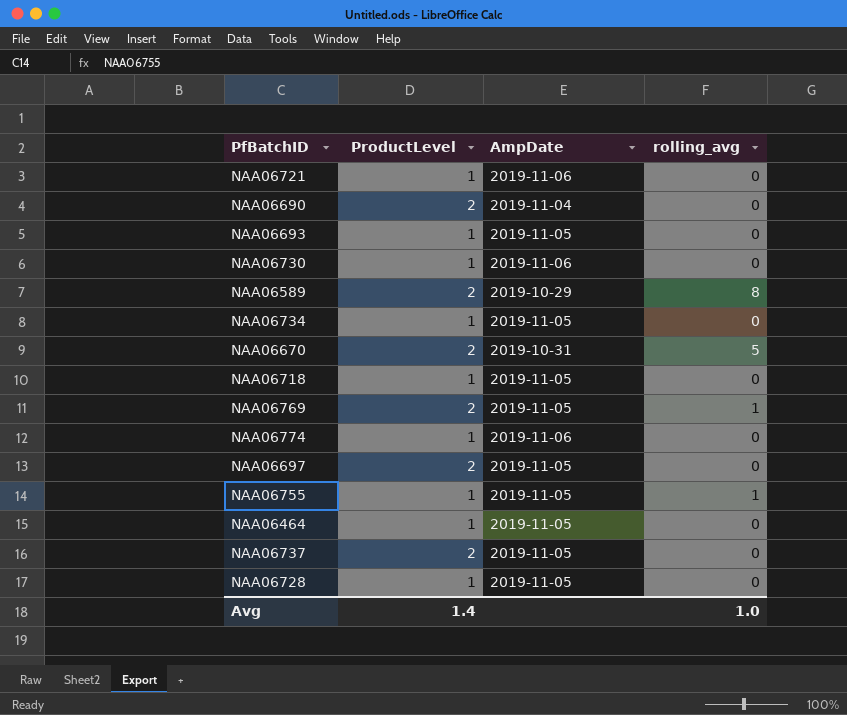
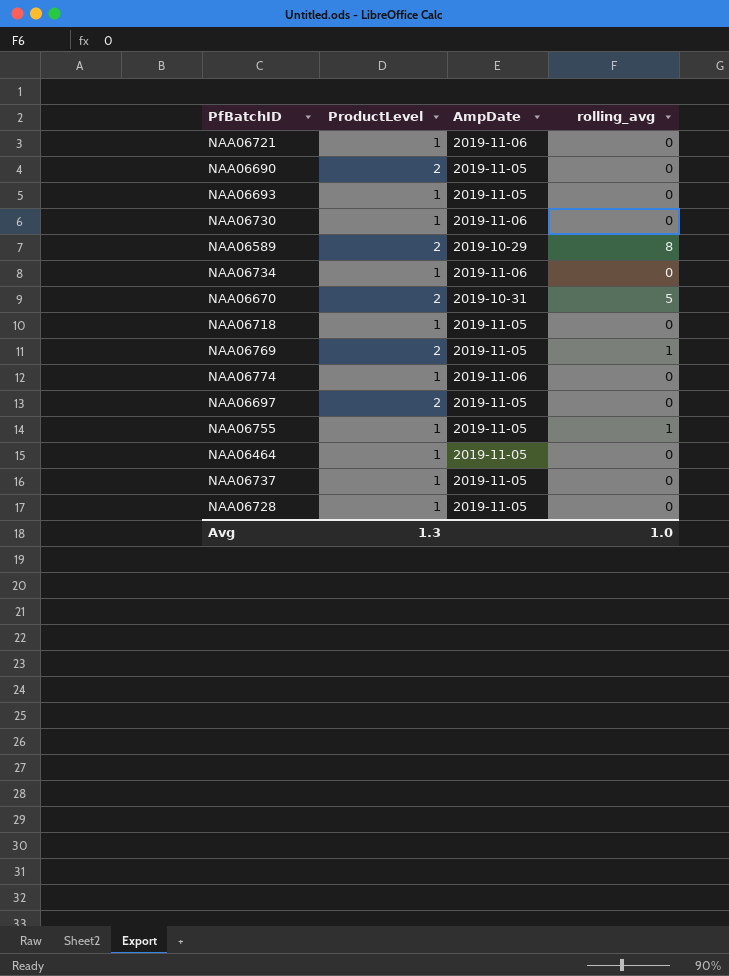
NAA06690 | AmpDate: 2019-11-04 -> 2019-11-05
NAA06734 | AmpDate: 2019-11-05 -> 2019-11-06
NAA06737 | ProductLevel: 2 -> 1
Avg | ProductLevel: 1.4 -> 1.3

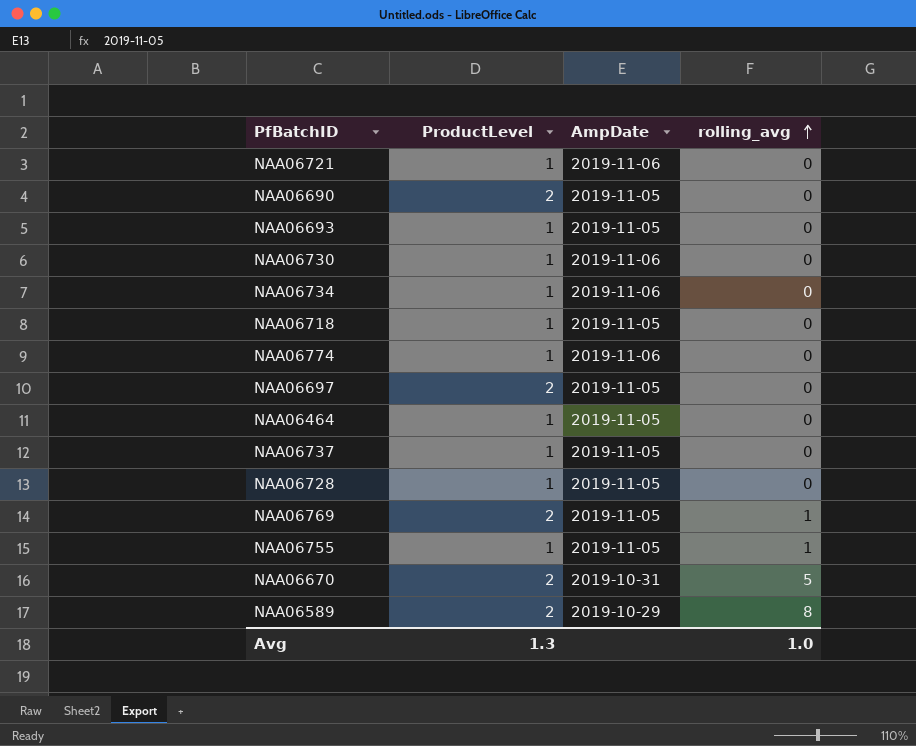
row order: none -> rolling_avg ascending

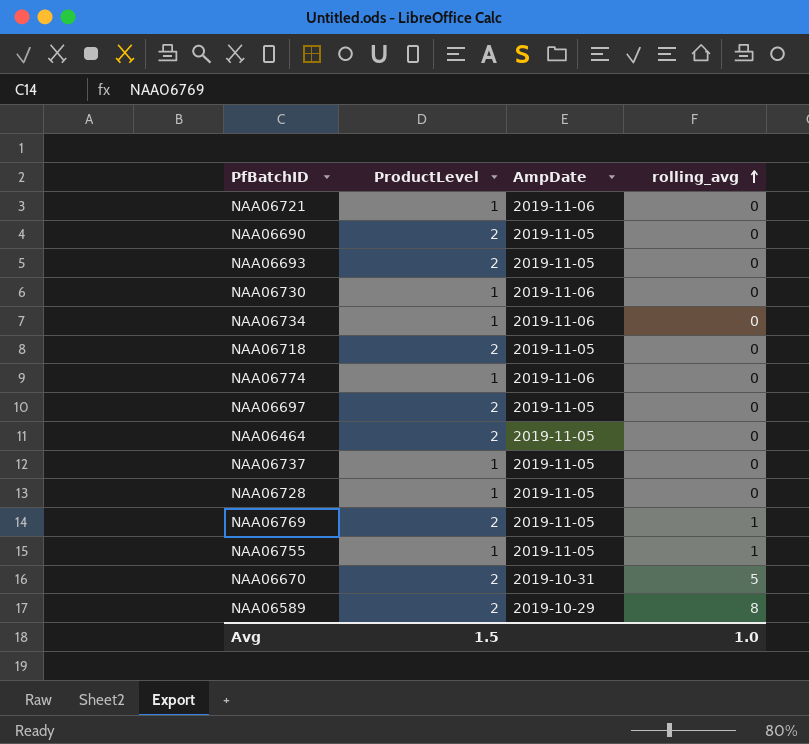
NAA06693 | ProductLevel: 1 -> 2
NAA06718 | ProductLevel: 1 -> 2
NAA06464 | ProductLevel: 1 -> 2
Avg | ProductLevel: 1.3 -> 1.5

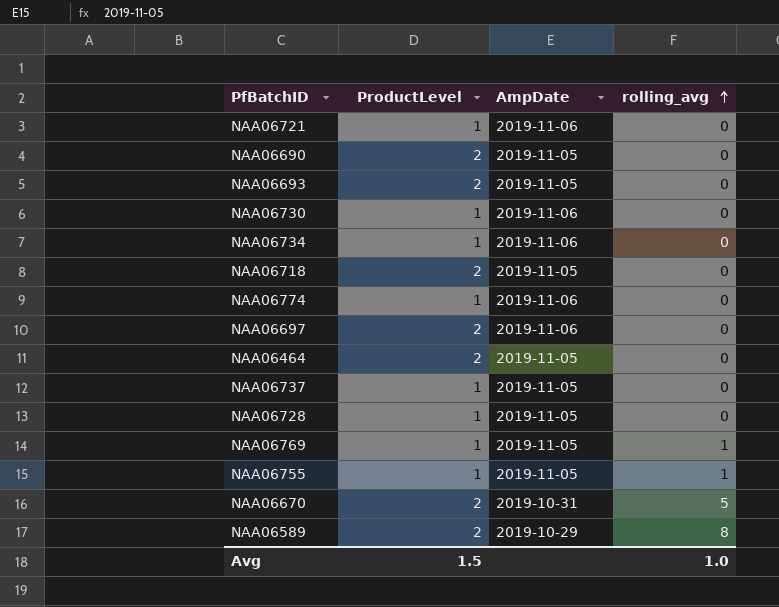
NAA06697 | AmpDate: 2019-11-05 -> 2019-11-06
NAA06769 | ProductLevel: 2 -> 1

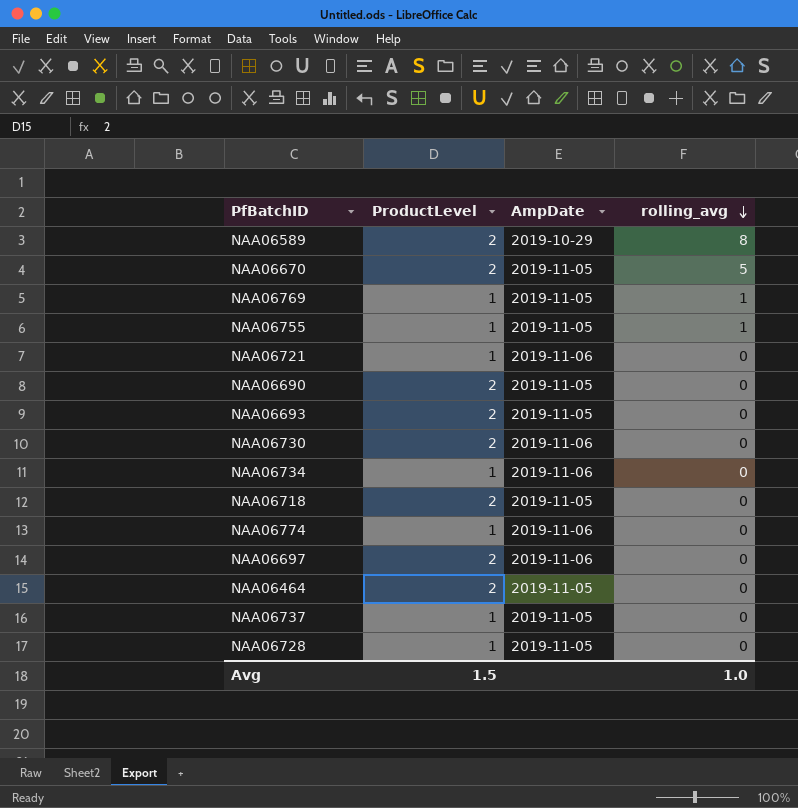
row order: rolling_avg ascending -> rolling_avg descending
NAA06670 | AmpDate: 2019-10-31 -> 2019-11-05
NAA06730 | ProductLevel: 1 -> 2

